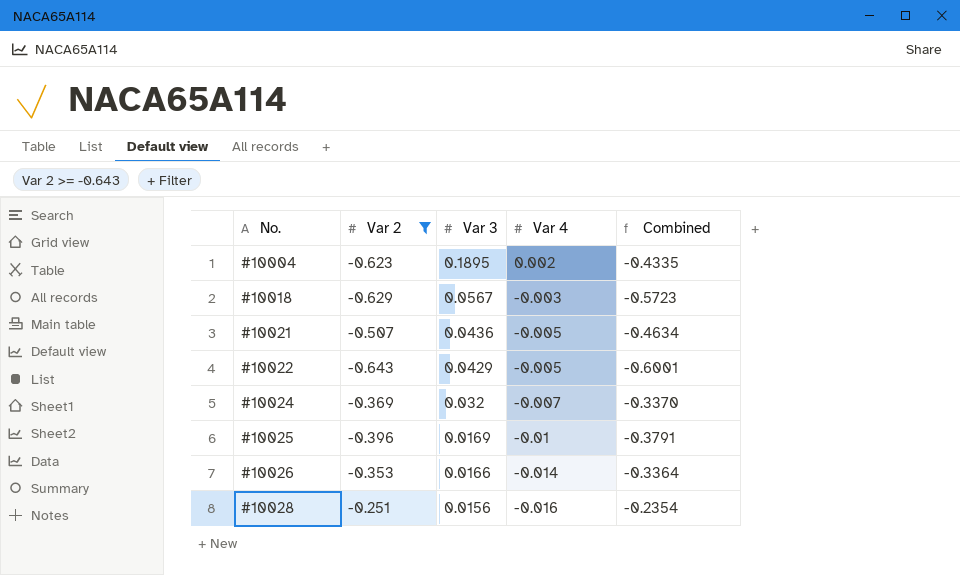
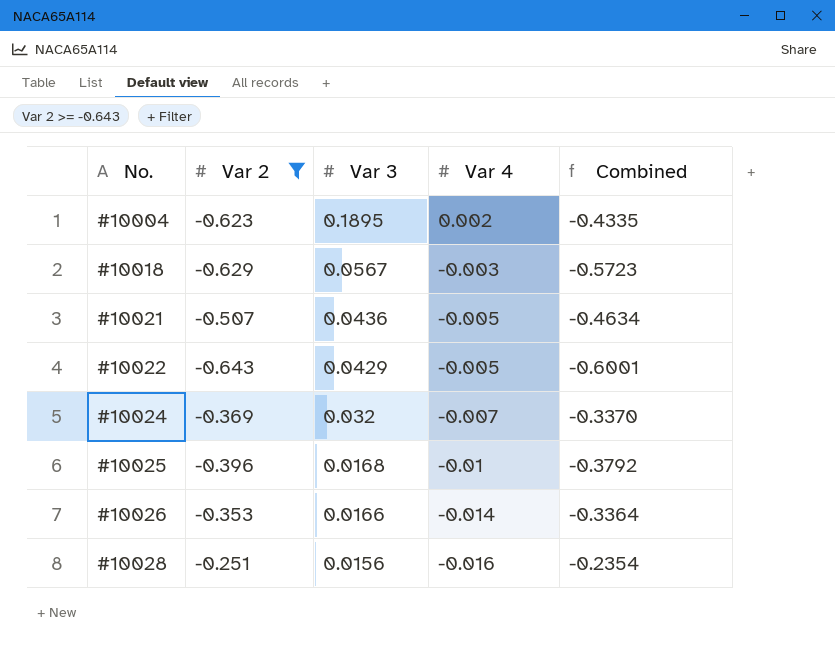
#10025 | Var 3: 0.0169 -> 0.0168
#10025 | Combined: -0.3791 -> -0.3792

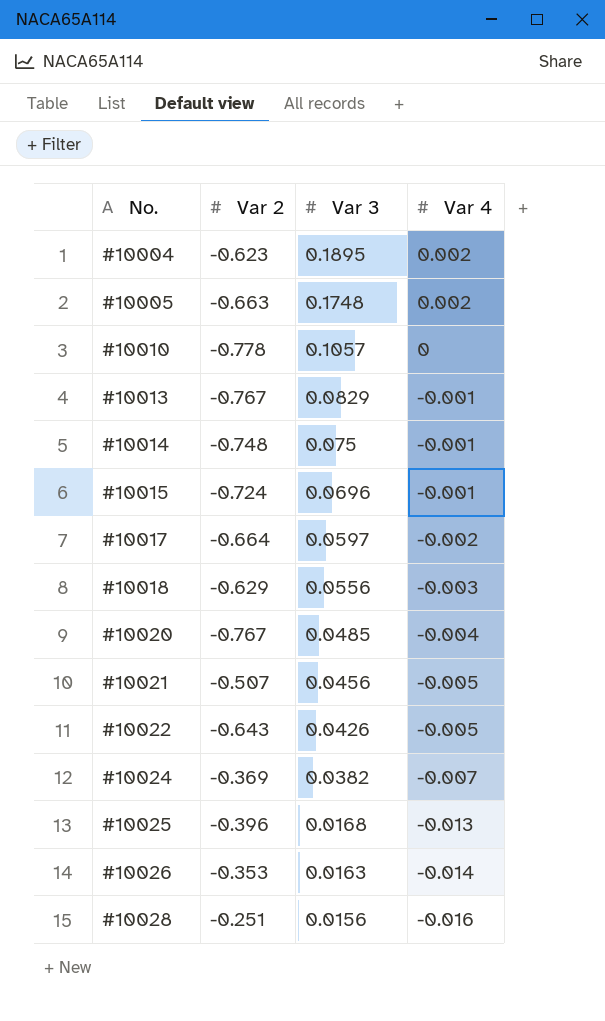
filter: Var 2 >= -0.643 -> none
column Combined | formula: [Var 2] + [Var 3] -> none
#10018 | Var 3: 0.0567 -> 0.0556
#10021 | Var 3: 0.0436 -> 0.0456
#10022 | Var 3: 0.0429 -> 0.0426
#10024 | Var 3: 0.032 -> 0.0382
#10025 | Var 4: -0.01 -> -0.013
#10026 | Var 3: 0.0166 -> 0.0163

